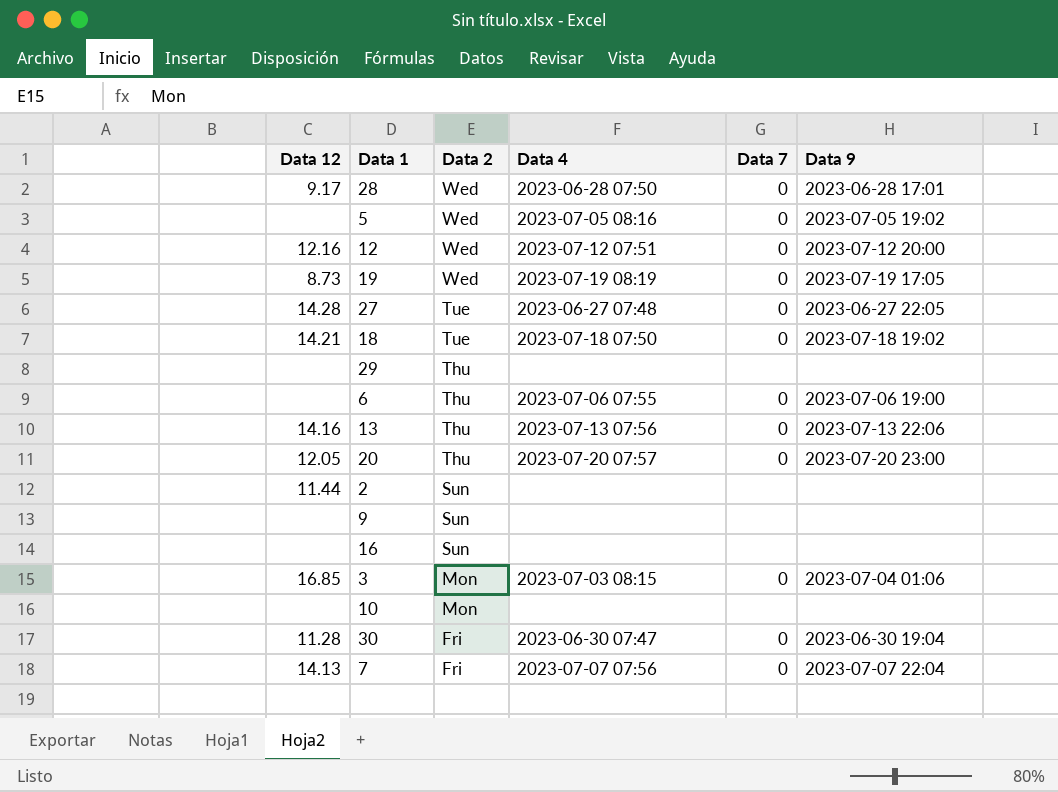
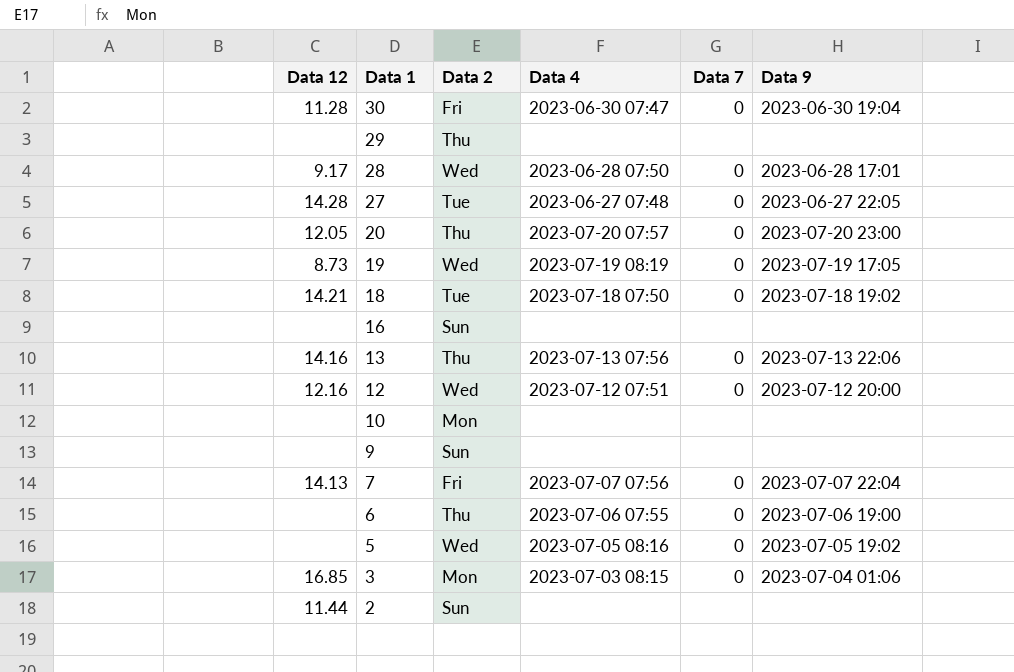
row order: Data 2 descending -> Data 1 descending

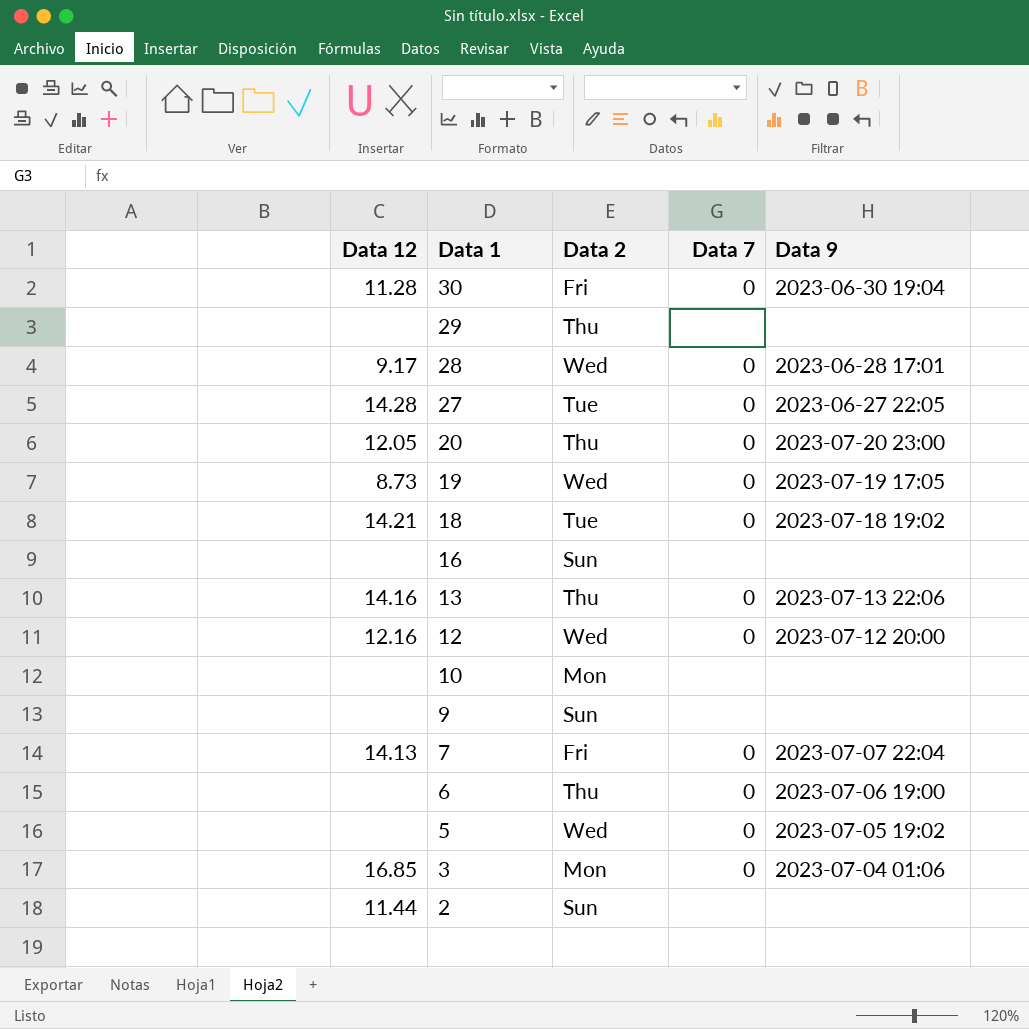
column Data 4 | position: 4 -> none

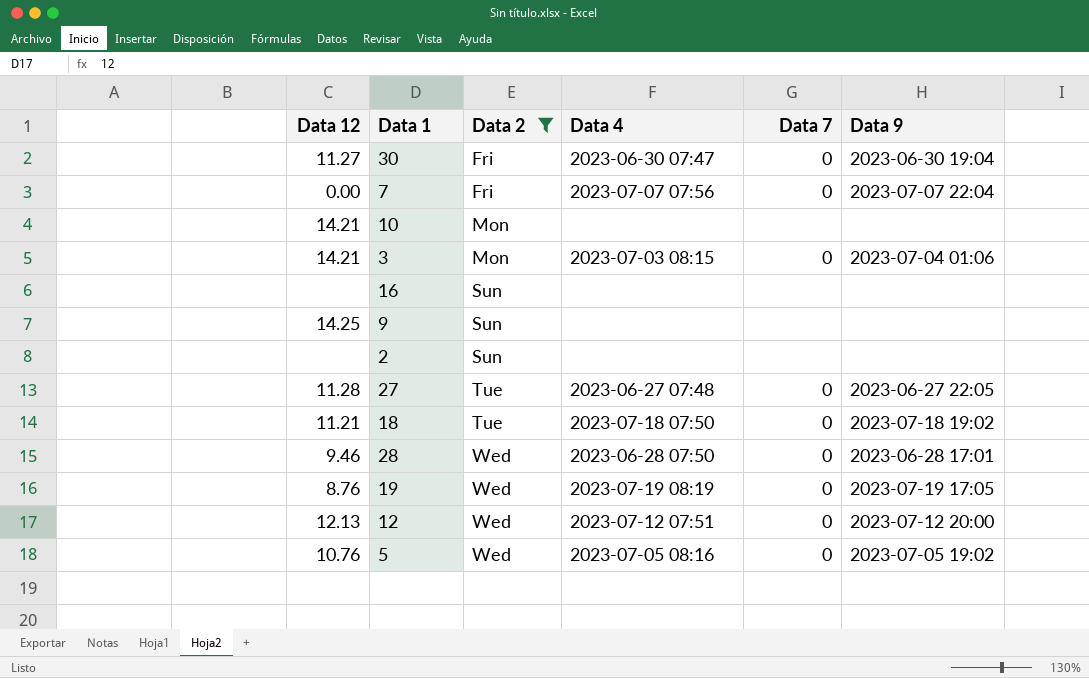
filter: none -> Data 2 != Thu
row order: Data 1 descending -> Data 2 ascending
column Data 4 | position: none -> 4
30 | Data 12: 11.28 -> 11.27
7 | Data 12: 14.13 -> 0.00
10 | Data 12: none -> 14.21
3 | Data 12: 16.85 -> 14.21
9 | Data 12: none -> 14.25
2 | Data 12: 11.44 -> none
27 | Data 12: 14.28 -> 11.28
18 | Data 12: 14.21 -> 11.21
28 | Data 12: 9.17 -> 9.46
19 | Data 12: 8.73 -> 8.76
12 | Data 12: 12.16 -> 12.13
5 | Data 12: none -> 10.76

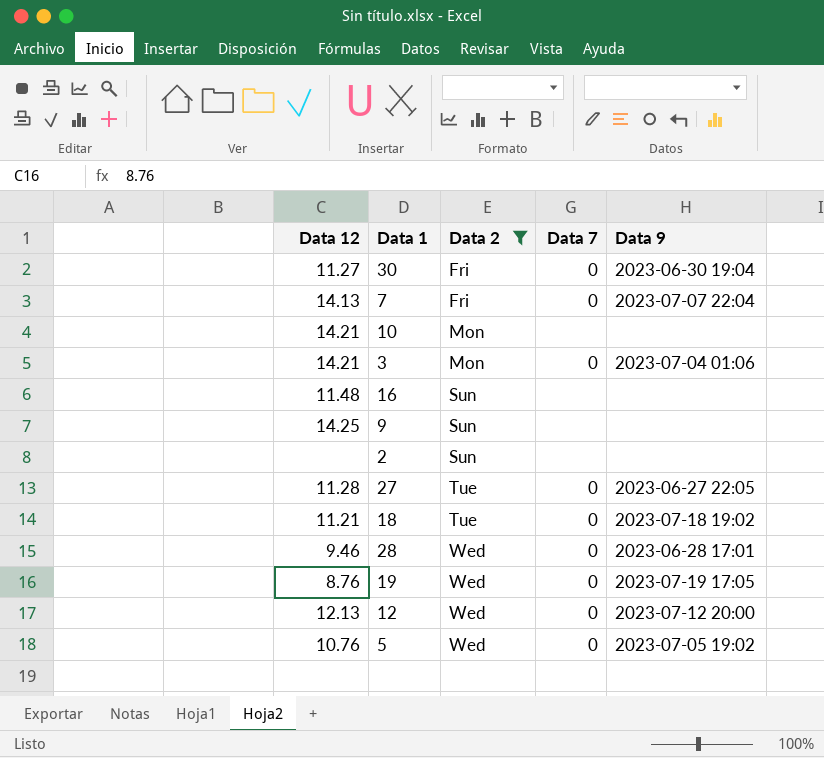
column Data 4 | position: 4 -> none
7 | Data 12: 0.00 -> 14.13
16 | Data 12: none -> 11.48

